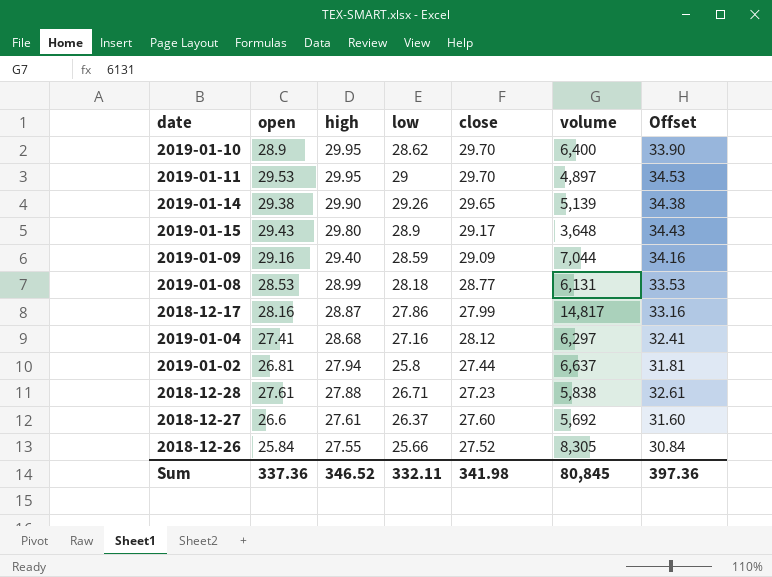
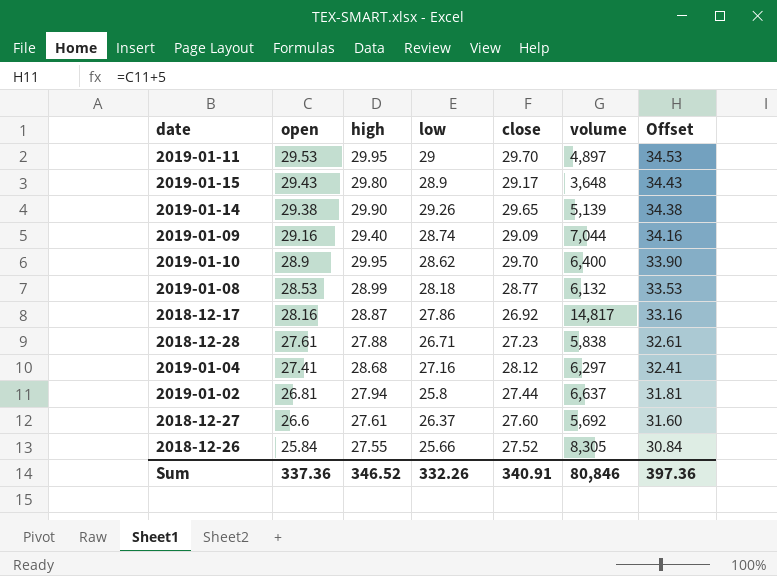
row order: high descending -> open descending
2019-01-09 | low: 28.59 -> 28.74
2019-01-08 | volume: 6,131 -> 6,132
2018-12-17 | close: 27.99 -> 26.92
Sum | low: 332.11 -> 332.26
Sum | close: 341.98 -> 340.91
Sum | volume: 80,845 -> 80,846

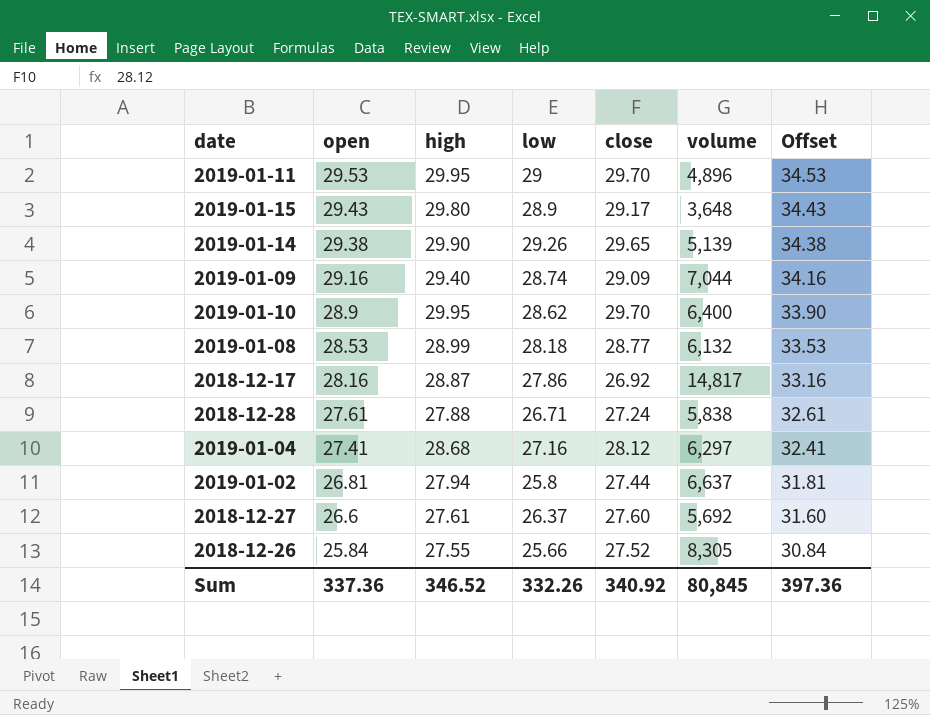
2019-01-11 | volume: 4,897 -> 4,896
2018-12-28 | close: 27.23 -> 27.24
Sum | close: 340.91 -> 340.92
Sum | volume: 80,846 -> 80,845

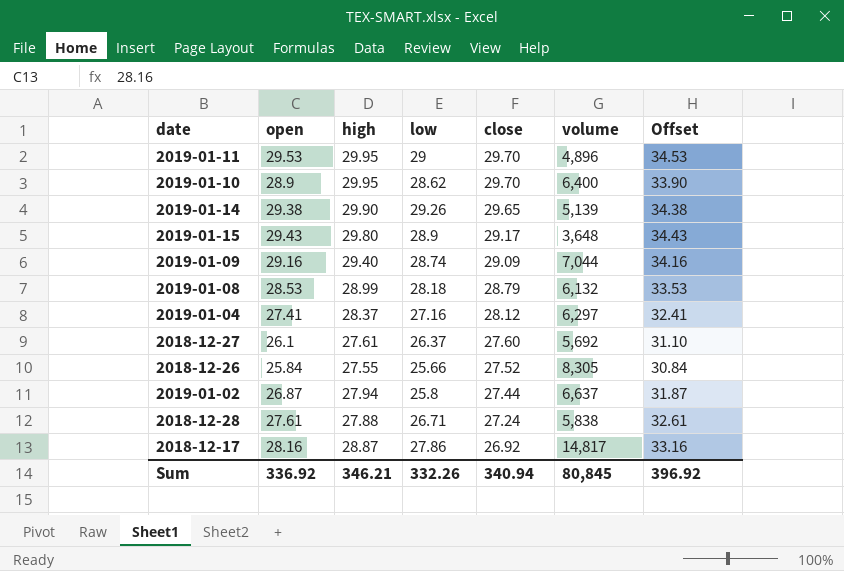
row order: open descending -> close descending
2019-01-08 | close: 28.77 -> 28.79
2019-01-04 | high: 28.68 -> 28.37
2018-12-27 | open: 26.6 -> 26.1
2018-12-27 | Offset: 31.60 -> 31.10
2019-01-02 | open: 26.81 -> 26.87
2019-01-02 | Offset: 31.81 -> 31.87
Sum | open: 337.36 -> 336.92
Sum | high: 346.52 -> 346.21
Sum | close: 340.92 -> 340.94
Sum | Offset: 397.36 -> 396.92

